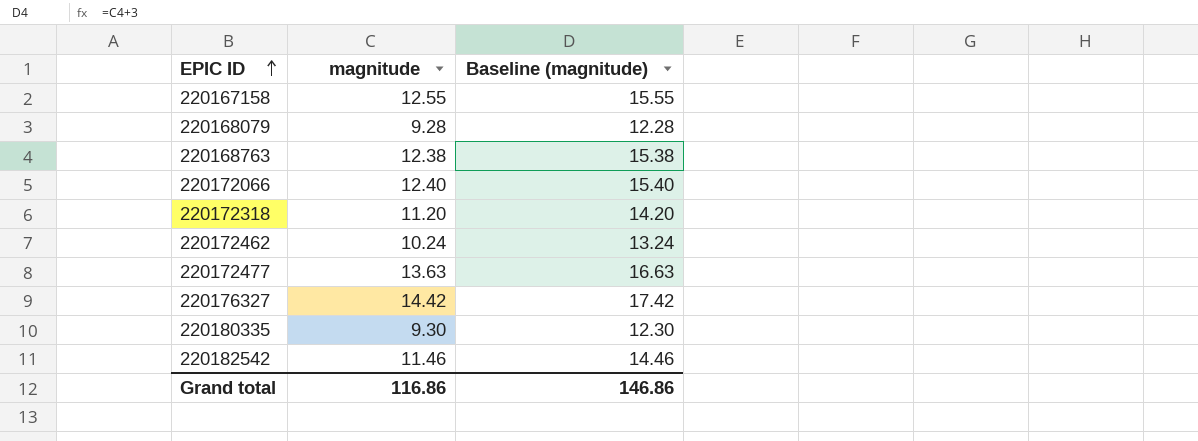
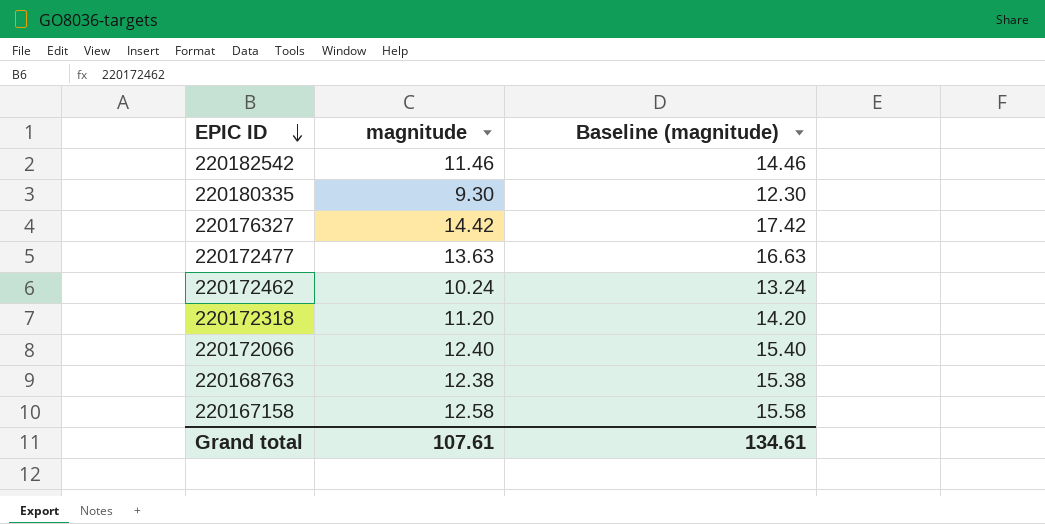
row order: EPIC ID ascending -> EPIC ID descending
row 220168079: 9.28 | 12.28 -> none
220167158 | magnitude: 12.55 -> 12.58
220167158 | Baseline (magnitude): 15.55 -> 15.58
Grand total | magnitude: 116.86 -> 107.61
Grand total | Baseline (magnitude): 146.86 -> 134.61

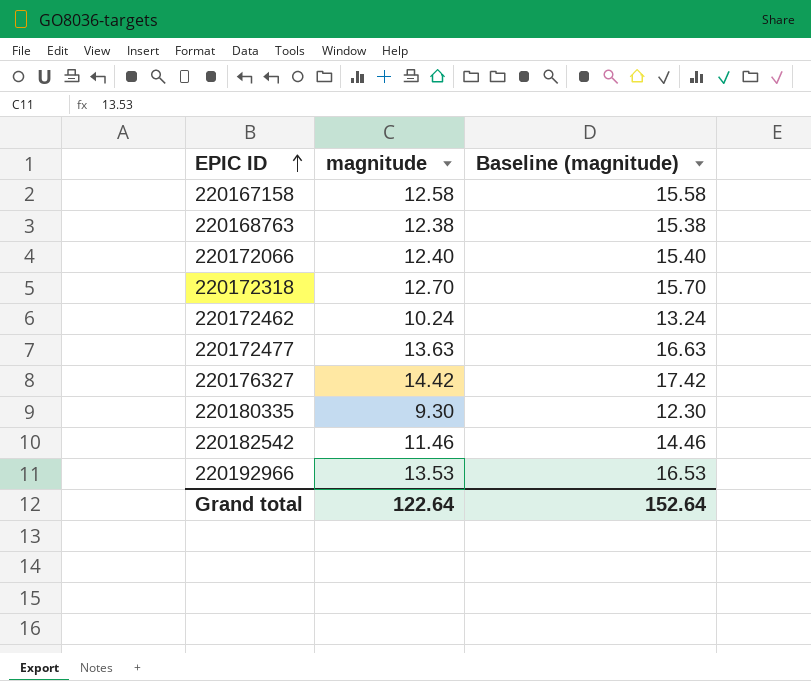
row order: EPIC ID descending -> EPIC ID ascending
220172318 | magnitude: 11.20 -> 12.70
220172318 | Baseline (magnitude): 14.20 -> 15.70
row 220192966: none -> 13.53 | 16.53
Grand total | magnitude: 107.61 -> 122.64
Grand total | Baseline (magnitude): 134.61 -> 152.64

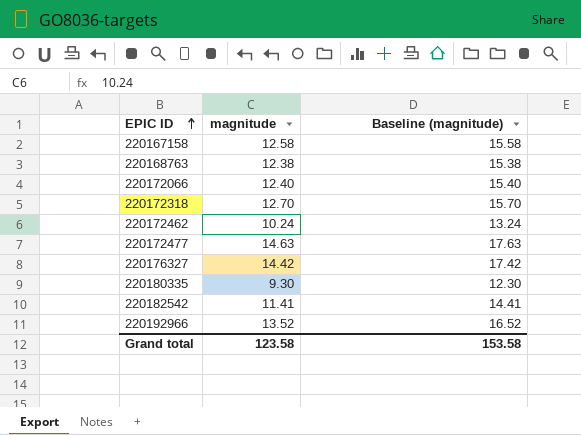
220172477 | magnitude: 13.63 -> 14.63
220172477 | Baseline (magnitude): 16.63 -> 17.63
220182542 | magnitude: 11.46 -> 11.41
220182542 | Baseline (magnitude): 14.46 -> 14.41
220192966 | magnitude: 13.53 -> 13.52
220192966 | Baseline (magnitude): 16.53 -> 16.52
Grand total | magnitude: 122.64 -> 123.58
Grand total | Baseline (magnitude): 152.64 -> 153.58

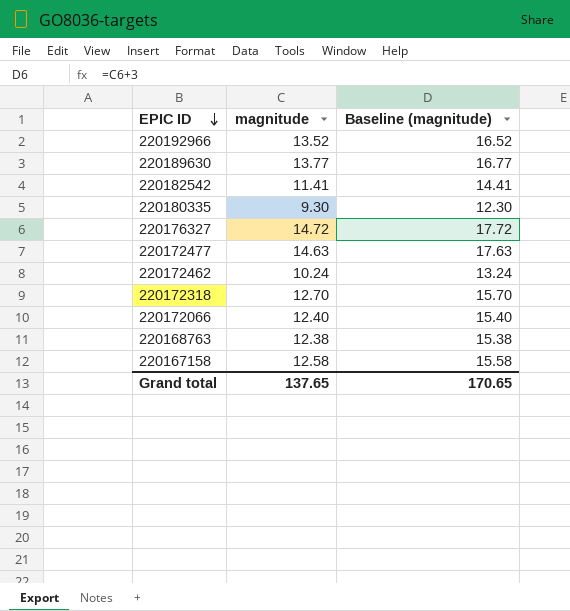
row order: EPIC ID ascending -> EPIC ID descending
row 220189630: none -> 13.77 | 16.77
220176327 | magnitude: 14.42 -> 14.72
220176327 | Baseline (magnitude): 17.42 -> 17.72
Grand total | magnitude: 123.58 -> 137.65
Grand total | Baseline (magnitude): 153.58 -> 170.65

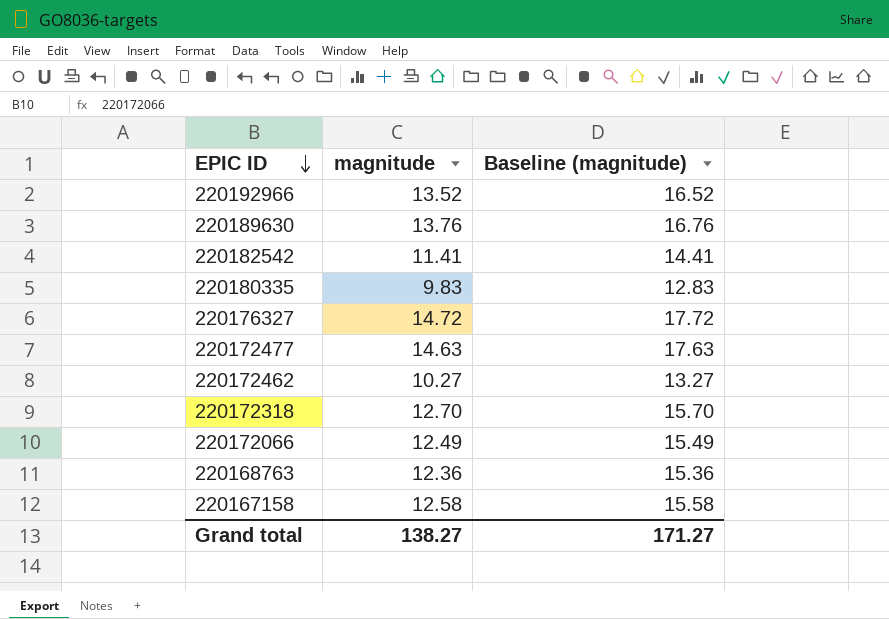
220189630 | magnitude: 13.77 -> 13.76
220189630 | Baseline (magnitude): 16.77 -> 16.76
220180335 | magnitude: 9.30 -> 9.83
220180335 | Baseline (magnitude): 12.30 -> 12.83
220172462 | magnitude: 10.24 -> 10.27
220172462 | Baseline (magnitude): 13.24 -> 13.27
220172066 | magnitude: 12.40 -> 12.49
220172066 | Baseline (magnitude): 15.40 -> 15.49
220168763 | magnitude: 12.38 -> 12.36
220168763 | Baseline (magnitude): 15.38 -> 15.36
Grand total | magnitude: 137.65 -> 138.27
Grand total | Baseline (magnitude): 170.65 -> 171.27

